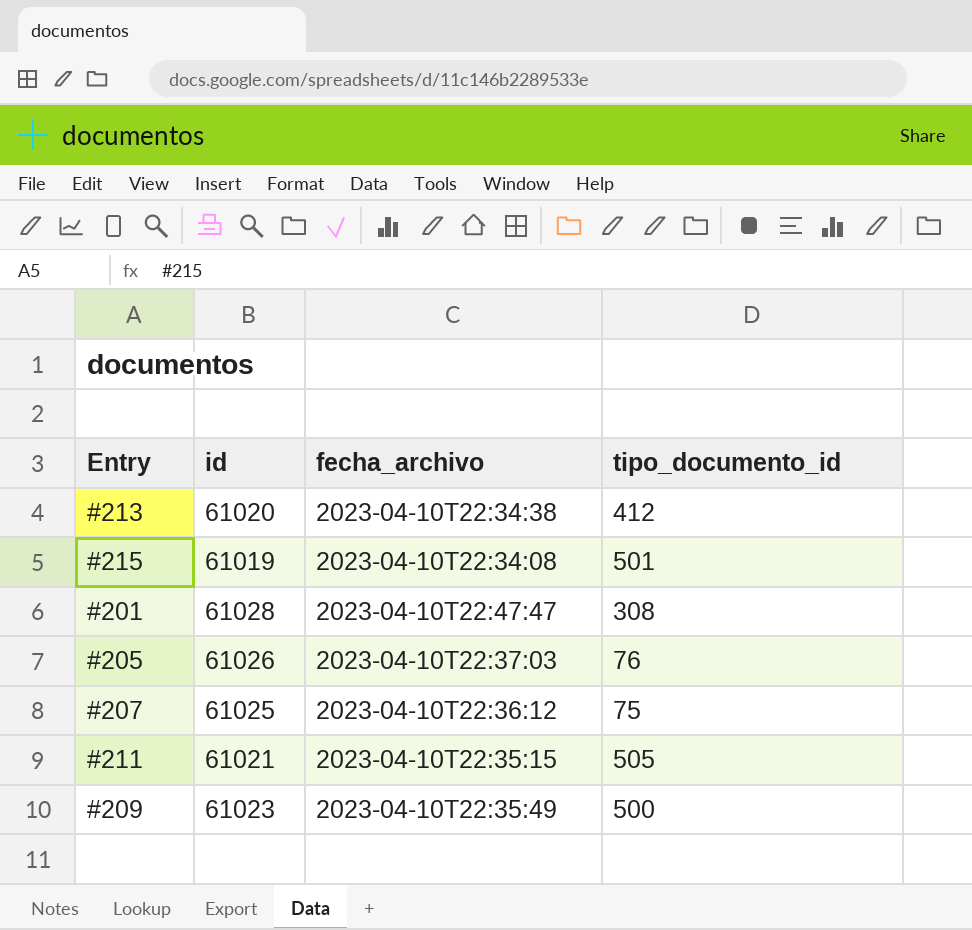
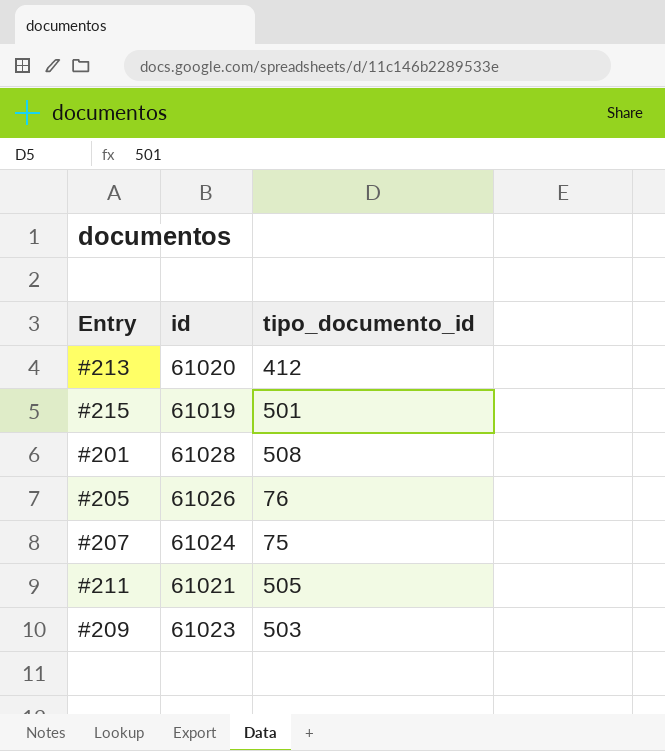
column fecha_archivo | position: 3 -> none
#201 | tipo_documento_id: 308 -> 508
#207 | id: 61025 -> 61024
#209 | tipo_documento_id: 500 -> 503

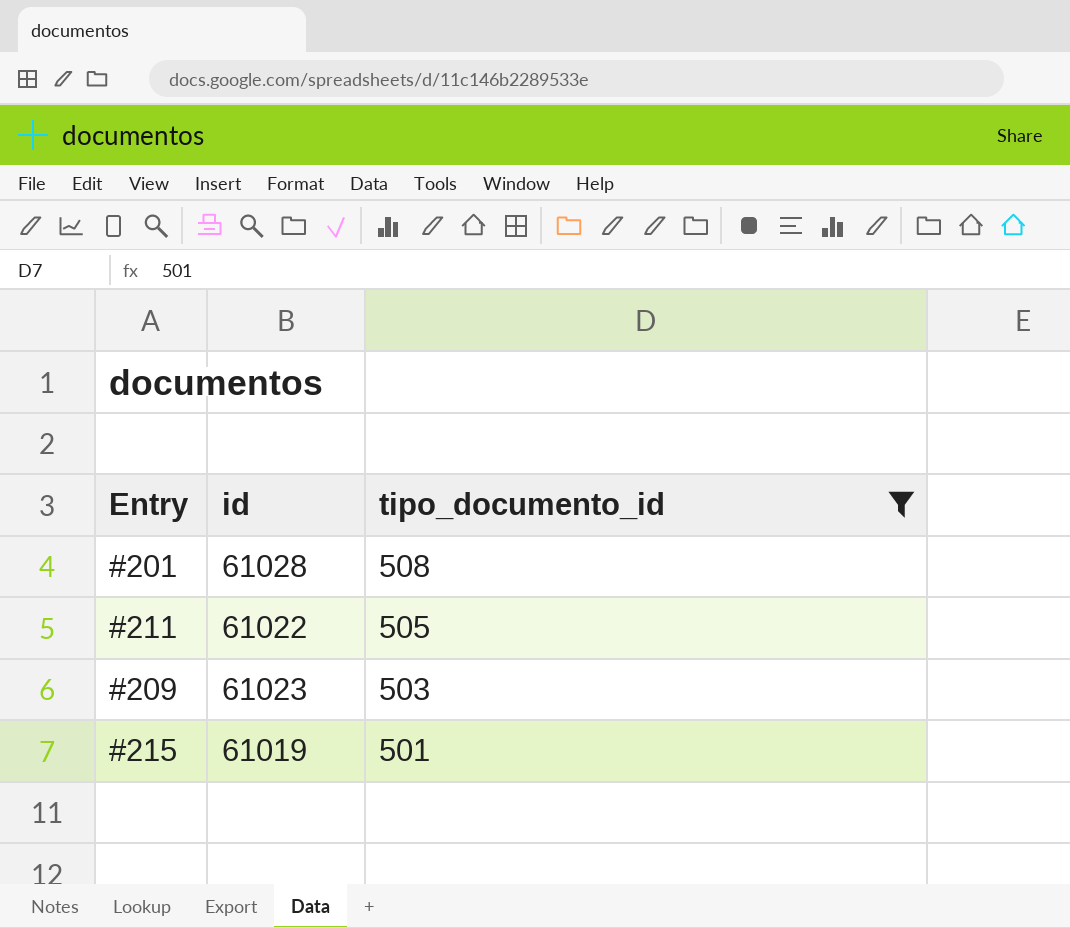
filter: none -> tipo_documento_id >= 501
row order: none -> tipo_documento_id descending
#211 | id: 61021 -> 61022

